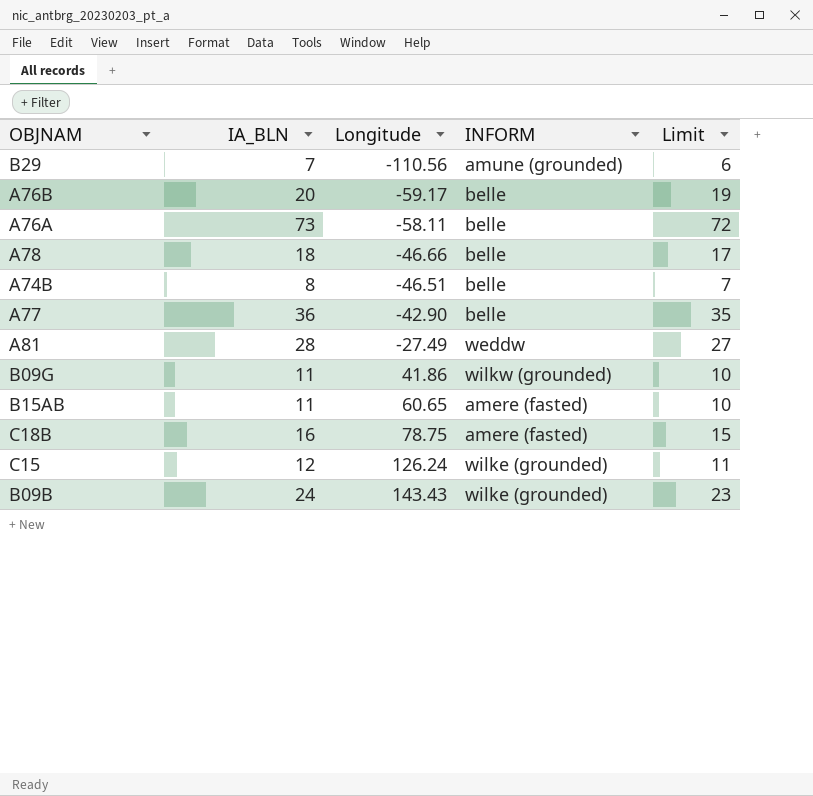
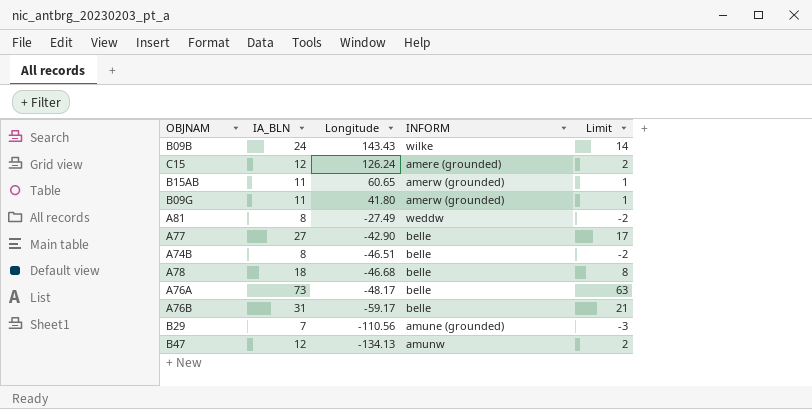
row order: Longitude ascending -> Longitude descending
column Limit | formula: [IA_BLN] - 1 -> [IA_BLN] - 10
row C18B: 16 | 78.75 | amere (fasted) | 15 -> none
B09B | INFORM: wilke (grounded) -> wilke
C15 | INFORM: wilke (grounded) -> amere (grounded)
B15AB | INFORM: amere (fasted) -> amerw (grounded)
B09G | Longitude: 41.86 -> 41.80
B09G | INFORM: wilkw (grounded) -> amerw (grounded)
A81 | IA_BLN: 28 -> 8
A77 | IA_BLN: 36 -> 27
A78 | Longitude: -46.66 -> -46.68
A76A | Longitude: -58.11 -> -48.17
A76B | IA_BLN: 20 -> 31
row B47: none -> 12 | -134.13 | amunw | 2

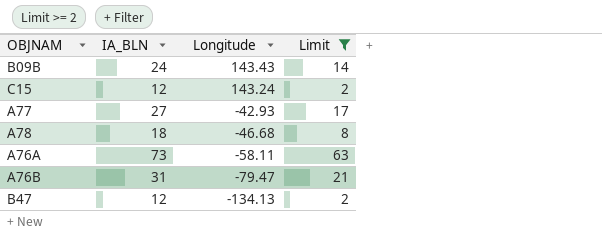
filter: none -> Limit >= 2
column INFORM | position: 4 -> none
C15 | Longitude: 126.24 -> 143.24
A77 | Longitude: -42.90 -> -42.93
A76A | Longitude: -48.17 -> -58.11
A76B | Longitude: -59.17 -> -79.47

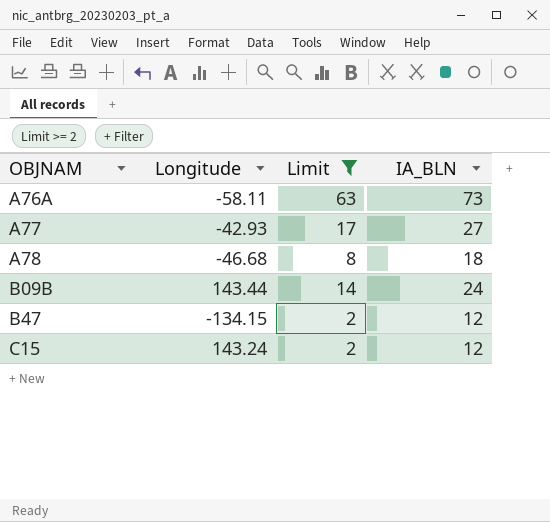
row order: Longitude descending -> OBJNAM ascending
column IA_BLN | position: 2 -> 4
row A76B: 31 | -79.47 | 21 -> none
B09B | Longitude: 143.43 -> 143.44
B47 | Longitude: -134.13 -> -134.15

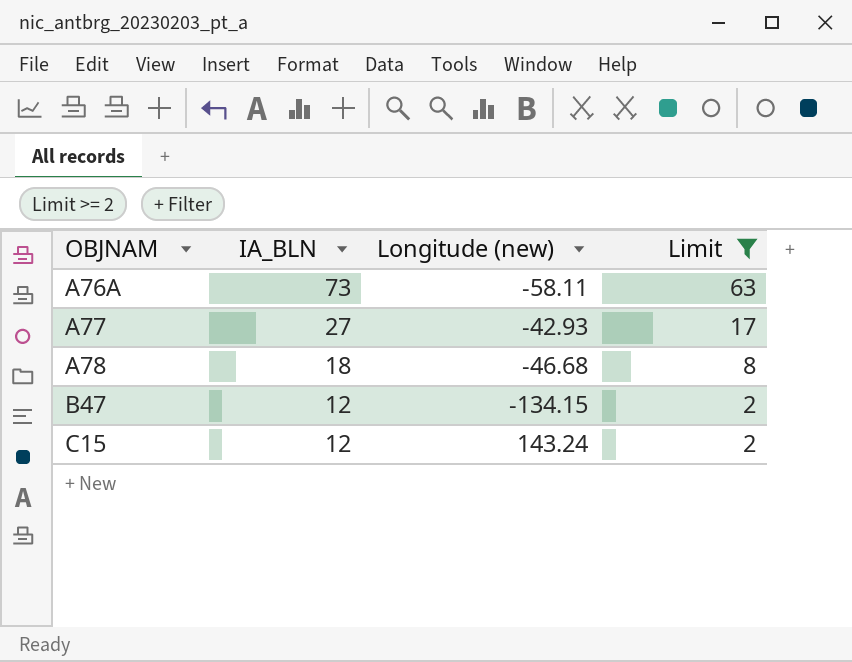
column IA_BLN | position: 4 -> 2
column name: Longitude -> Longitude (new)
row B09B: 143.44 | 14 | 24 -> none

